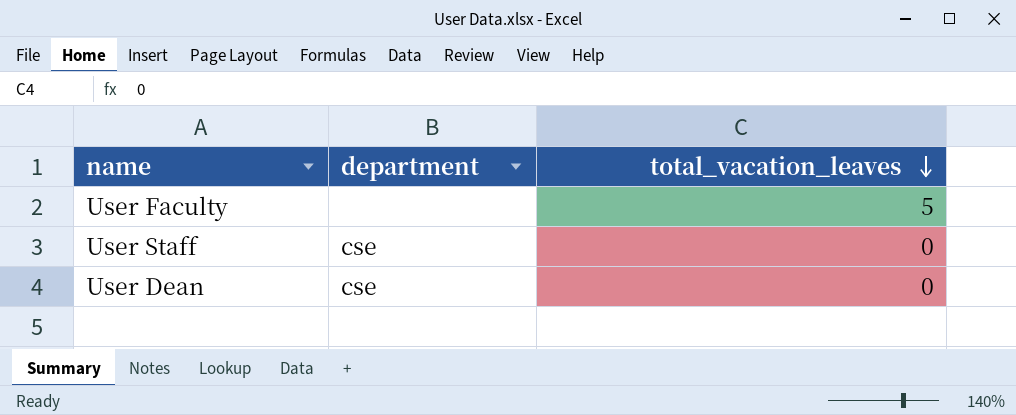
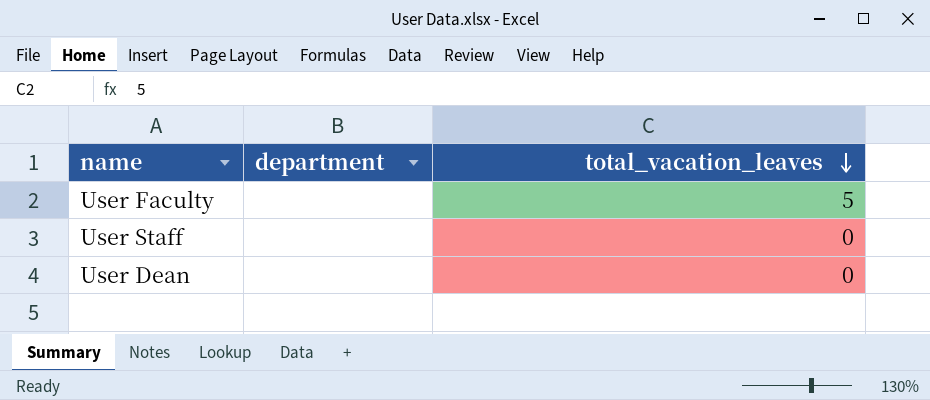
User Staff | department: cse -> none
User Dean | department: cse -> none

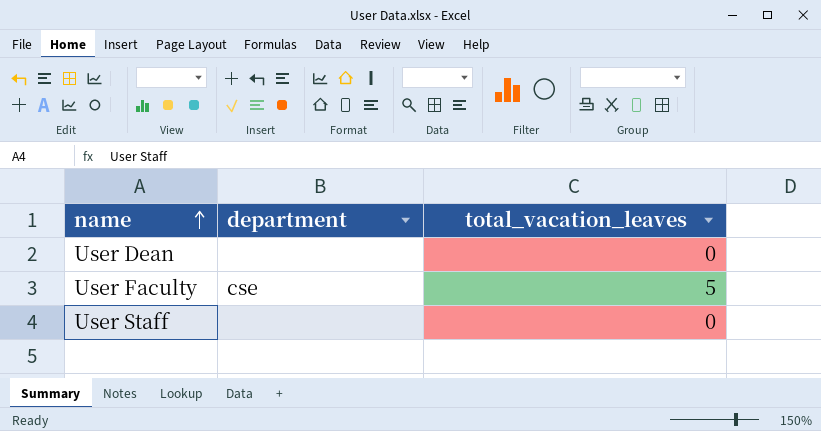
row order: total_vacation_leaves descending -> name ascending
User Faculty | department: none -> cse

